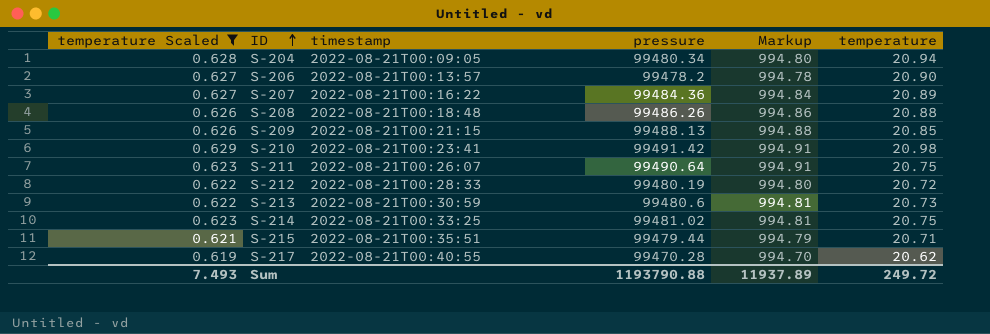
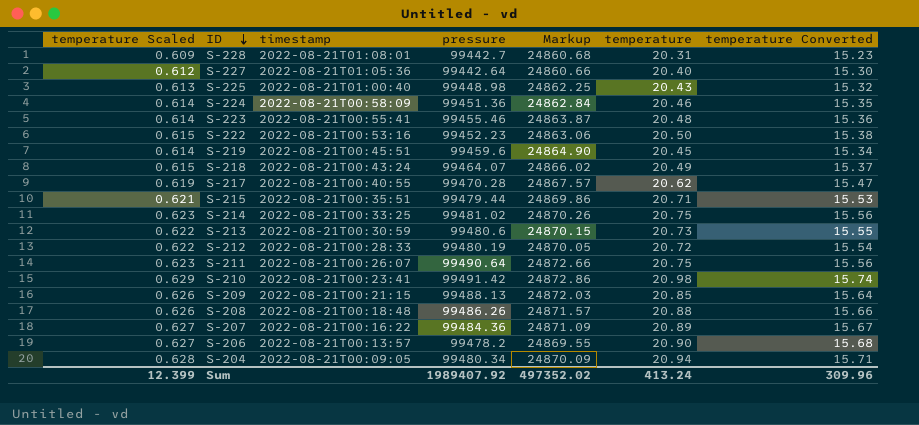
filter: temperature Scaled >= 0.619 -> none
row order: ID ascending -> ID descending
column Markup | formula: [pressure] * 0.01 -> [pressure] * 0.25
column temperature Converted | formula: none -> [temperature] * 0.75
Sum | temperature Scaled: 7.493 -> 12.399
Sum | pressure: 1193790.88 -> 1989407.92
Sum | Markup: 11937.89 -> 497352.02
Sum | temperature: 249.72 -> 413.24

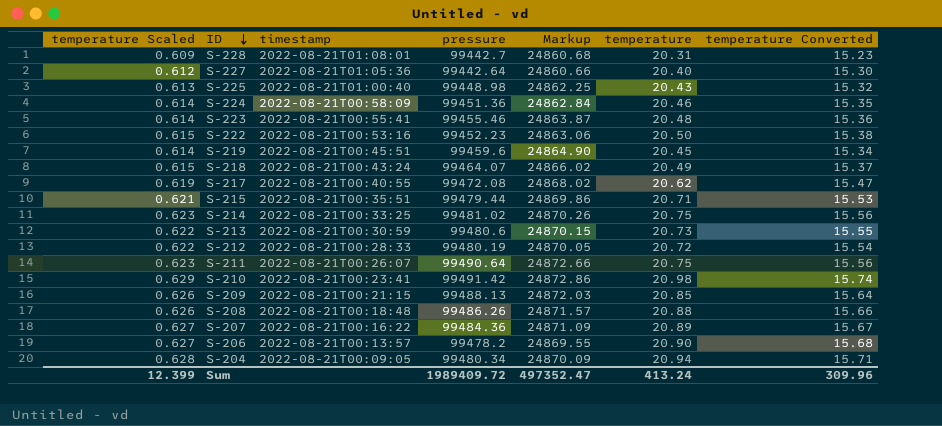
S-217 | pressure: 99470.28 -> 99472.08
S-217 | Markup: 24867.57 -> 24868.02
Sum | pressure: 1989407.92 -> 1989409.72
Sum | Markup: 497352.02 -> 497352.47

